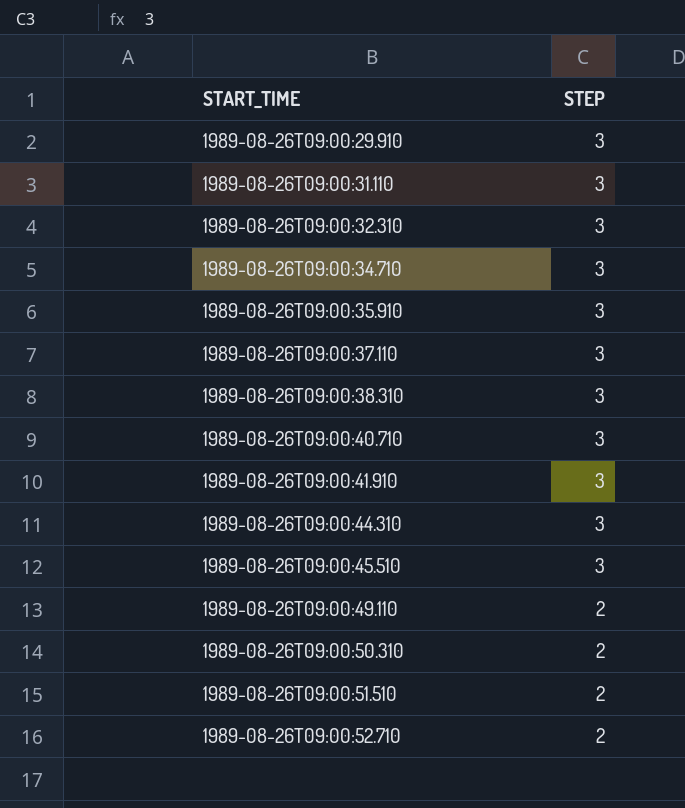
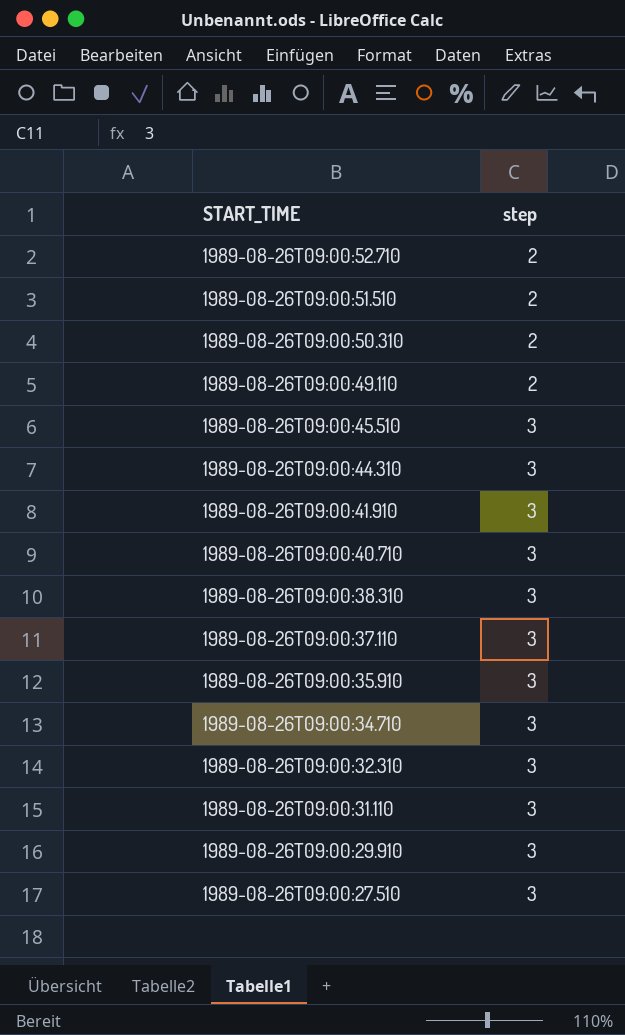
row order: START_TIME ascending -> START_TIME descending
column name: STEP -> step
row 1989-08-26T09:00:27.510: none -> 3

